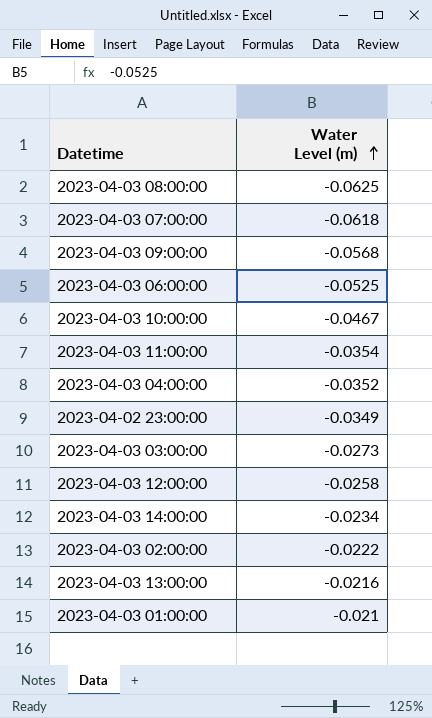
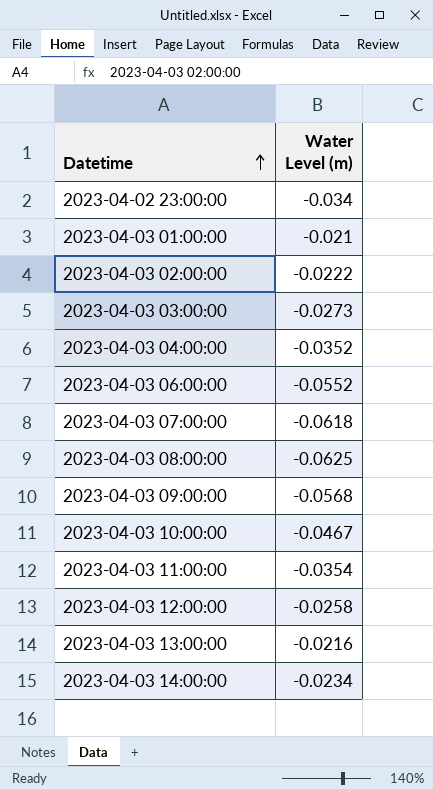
row order: Water Level (m) ascending -> Datetime ascending
2023-04-02 23:00:00 | Water Level (m): -0.0349 -> -0.034
2023-04-03 06:00:00 | Water Level (m): -0.0525 -> -0.0552

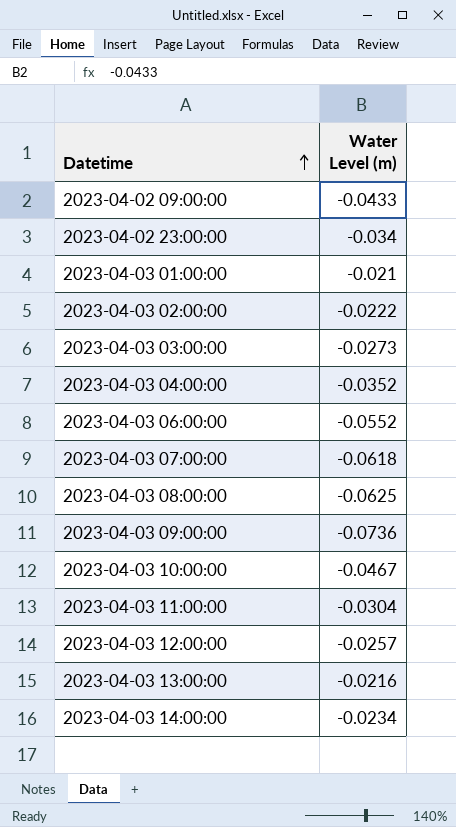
row 2023-04-02 09:00:00: none -> -0.0433
2023-04-03 09:00:00 | Water Level (m): -0.0568 -> -0.0736
2023-04-03 11:00:00 | Water Level (m): -0.0354 -> -0.0304
2023-04-03 12:00:00 | Water Level (m): -0.0258 -> -0.0257

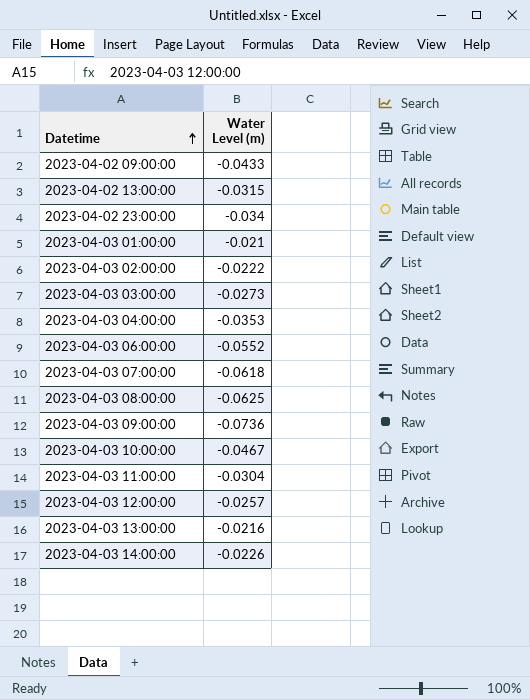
row 2023-04-02 13:00:00: none -> -0.0315
2023-04-03 04:00:00 | Water Level (m): -0.0352 -> -0.0353
2023-04-03 14:00:00 | Water Level (m): -0.0234 -> -0.0226

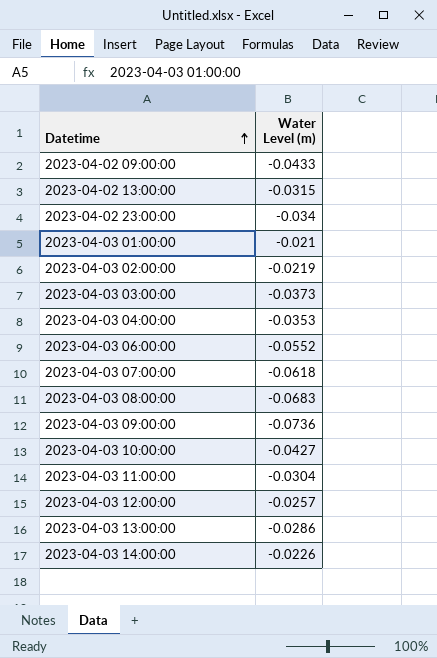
2023-04-03 02:00:00 | Water Level (m): -0.0222 -> -0.0219
2023-04-03 03:00:00 | Water Level (m): -0.0273 -> -0.0373
2023-04-03 08:00:00 | Water Level (m): -0.0625 -> -0.0683
2023-04-03 10:00:00 | Water Level (m): -0.0467 -> -0.0427
2023-04-03 13:00:00 | Water Level (m): -0.0216 -> -0.0286

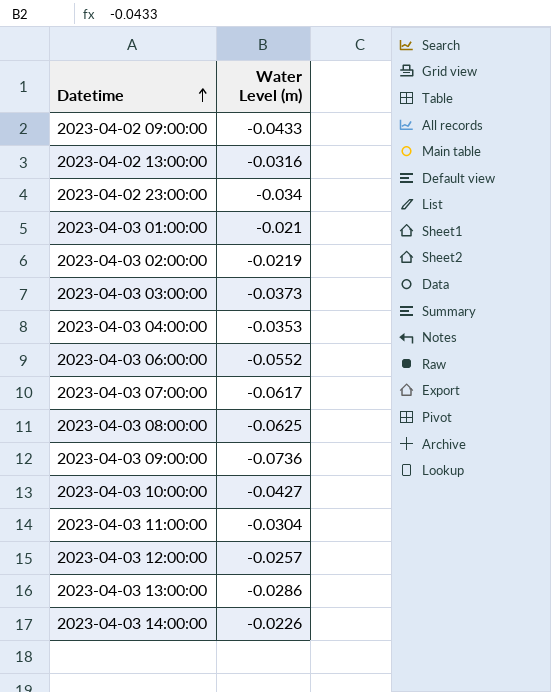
2023-04-02 13:00:00 | Water Level (m): -0.0315 -> -0.0316
2023-04-03 07:00:00 | Water Level (m): -0.0618 -> -0.0617
2023-04-03 08:00:00 | Water Level (m): -0.0683 -> -0.0625

